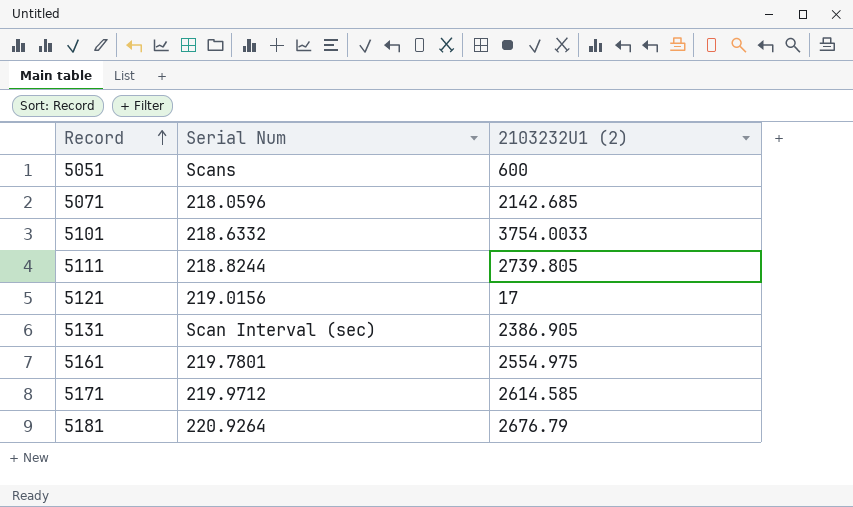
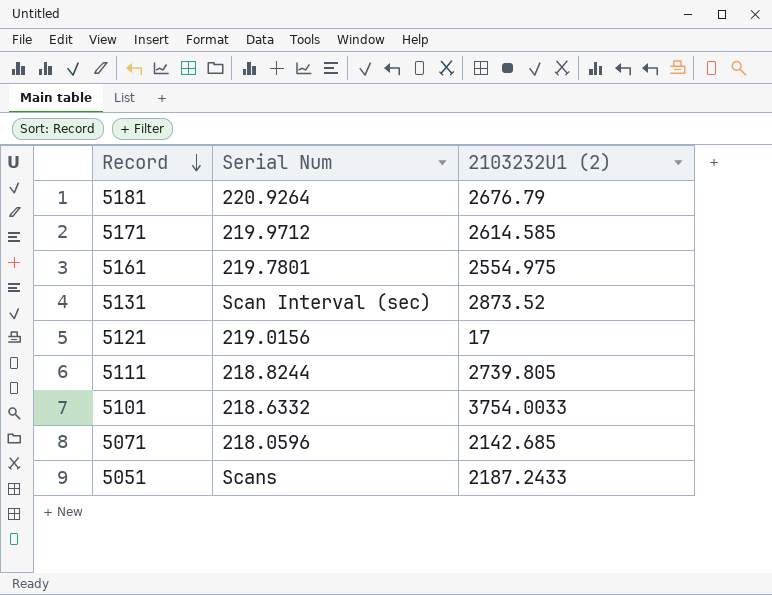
row order: Record ascending -> Record descending
5131 | 2103232U1 (2): 2386.905 -> 2873.52
5051 | 2103232U1 (2): 600 -> 2187.2433

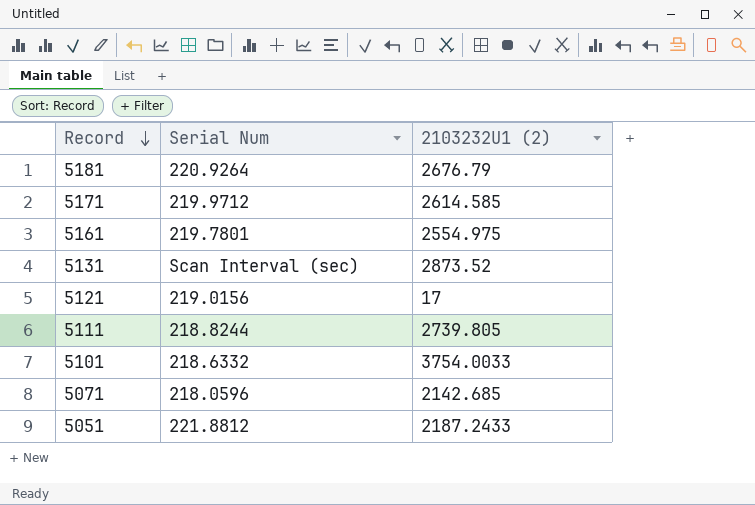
5051 | Serial Num: Scans -> 221.8812

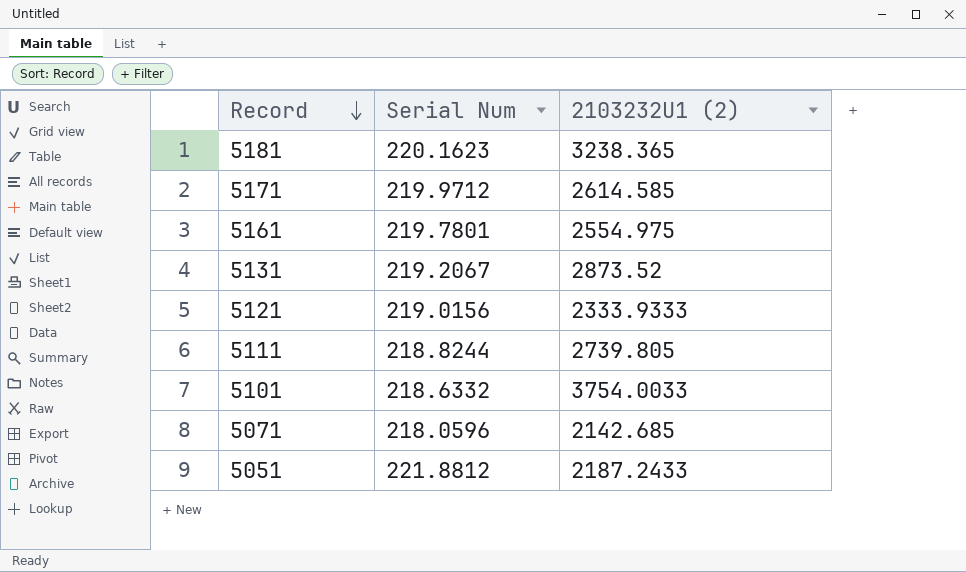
5181 | Serial Num: 220.9264 -> 220.1623
5181 | 2103232U1 (2): 2676.79 -> 3238.365
5131 | Serial Num: Scan Interval (sec) -> 219.2067
5121 | 2103232U1 (2): 17 -> 2333.9333

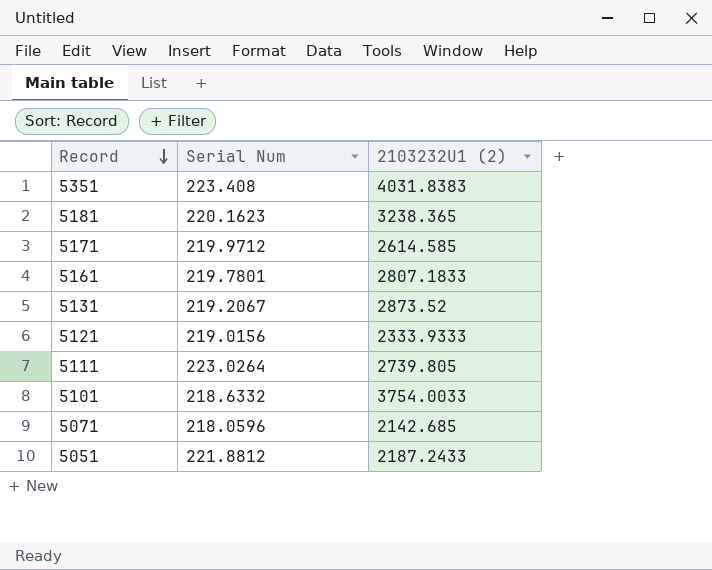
row 5351: none -> 223.408 | 4031.8383
5161 | 2103232U1 (2): 2554.975 -> 2807.1833
5111 | Serial Num: 218.8244 -> 223.0264

